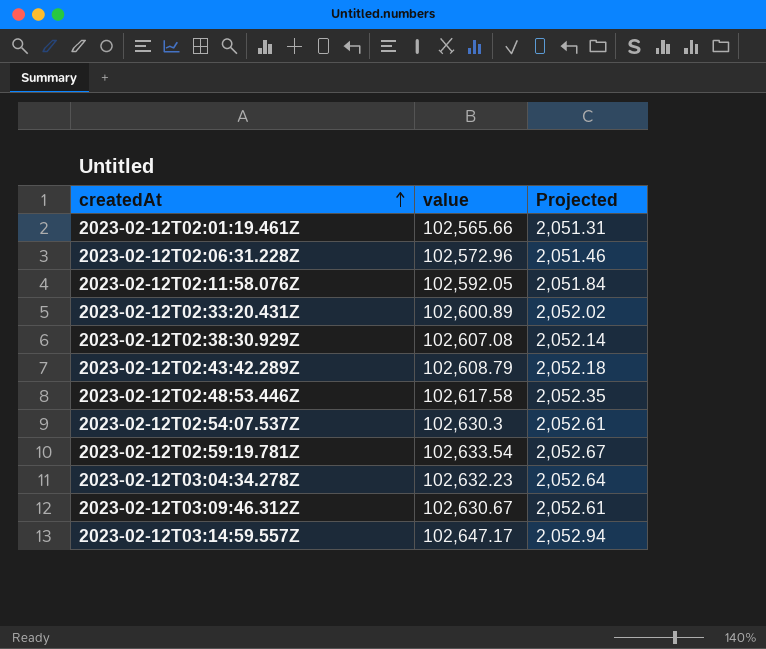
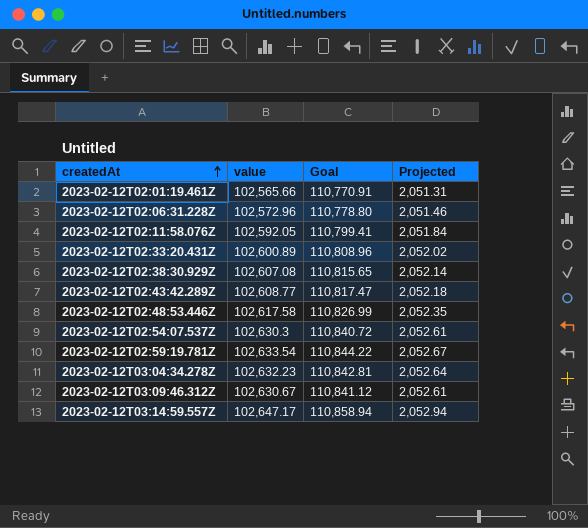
column Goal | formula: none -> [value] * 1.08
2023-02-12T02:43:42.289Z | value: 102,608.79 -> 102,608.77

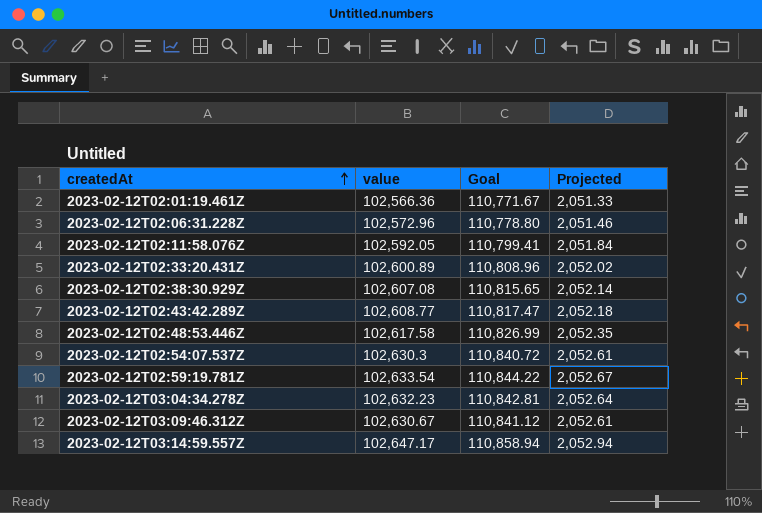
2023-02-12T02:01:19.461Z | value: 102,565.66 -> 102,566.36
2023-02-12T02:01:19.461Z | Goal: 110,770.91 -> 110,771.67
2023-02-12T02:01:19.461Z | Projected: 2,051.31 -> 2,051.33

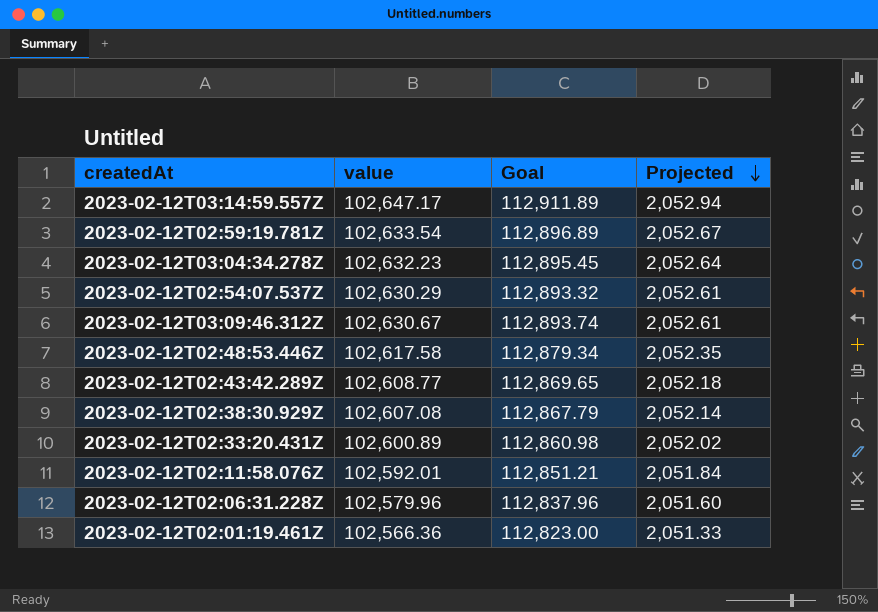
row order: createdAt ascending -> Projected descending
column Goal | formula: [value] * 1.08 -> [value] * 1.1
2023-02-12T02:54:07.537Z | value: 102,630.3 -> 102,630.29
2023-02-12T02:11:58.076Z | value: 102,592.05 -> 102,592.01
2023-02-12T02:06:31.228Z | value: 102,572.96 -> 102,579.96
2023-02-12T02:06:31.228Z | Projected: 2,051.46 -> 2,051.60

